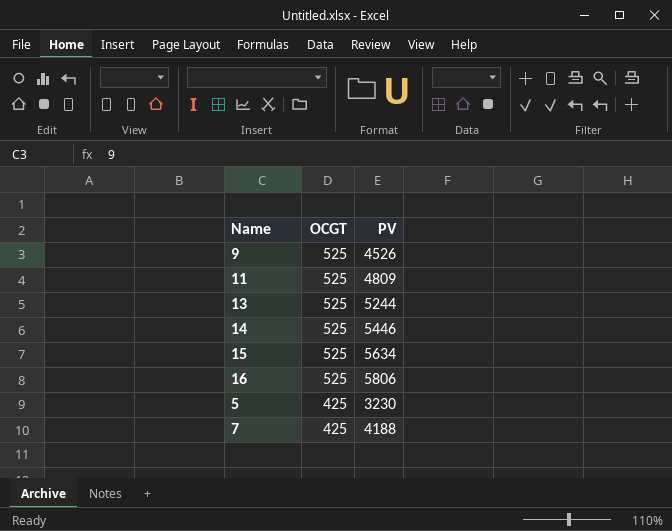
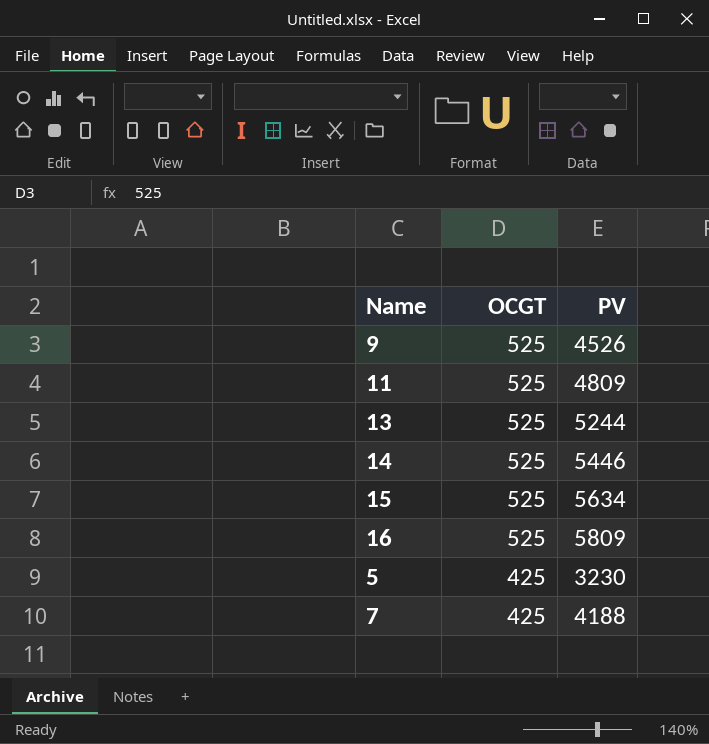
16 | PV: 5806 -> 5809

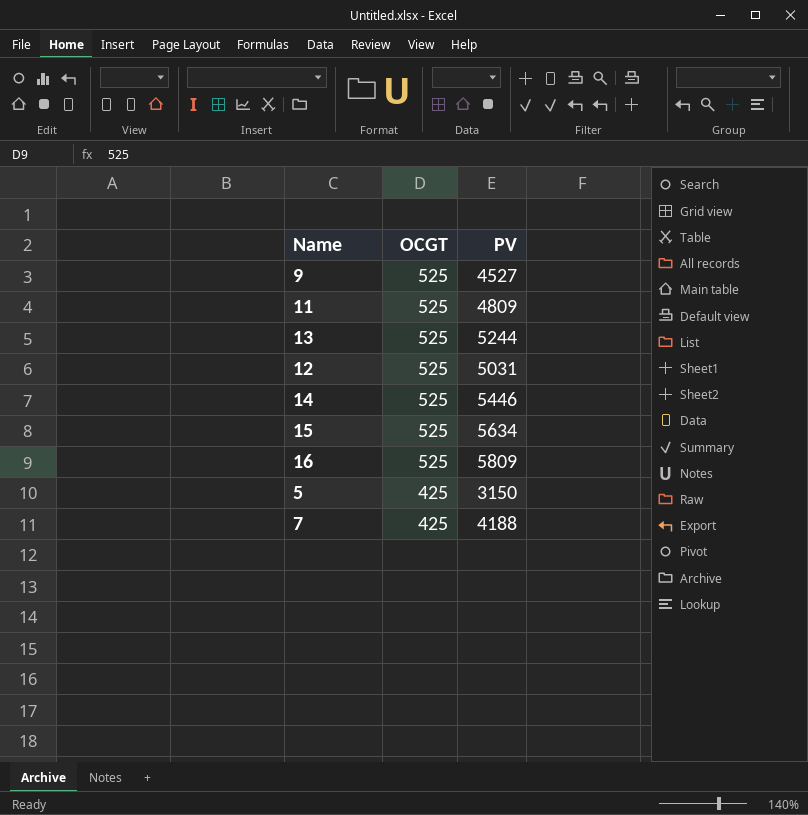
9 | PV: 4526 -> 4527
row 12: none -> 525 | 5031
5 | PV: 3230 -> 3150

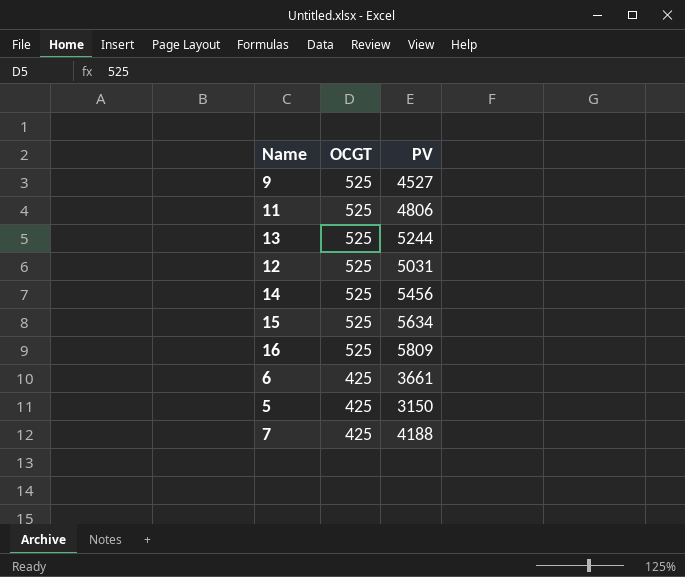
11 | PV: 4809 -> 4806
14 | PV: 5446 -> 5456
row 6: none -> 425 | 3661

